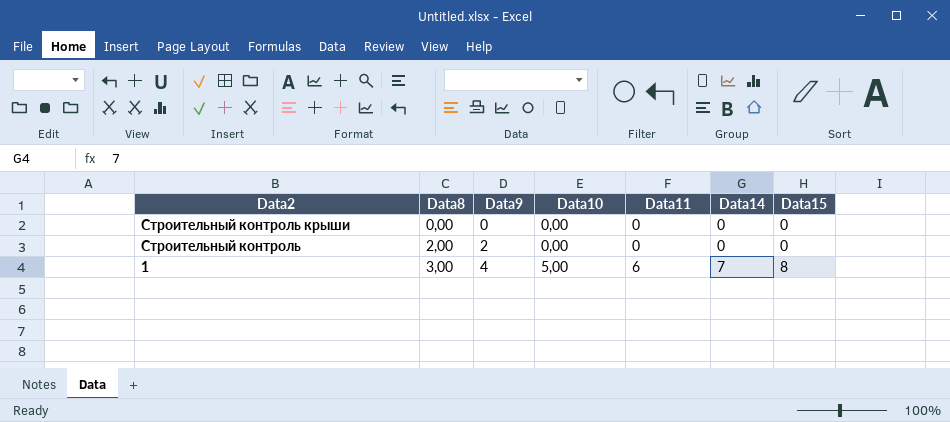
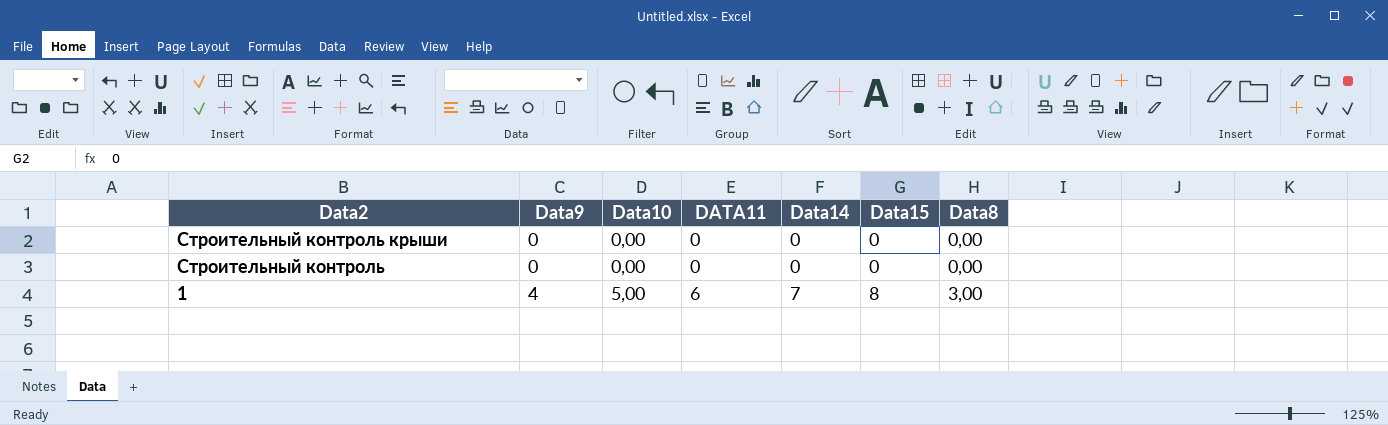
column name: Data11 -> DATA11
column Data8 | position: 2 -> 7
Строительный контроль | Data9: 2 -> 0
Строительный контроль | Data8: 2,00 -> 0,00

